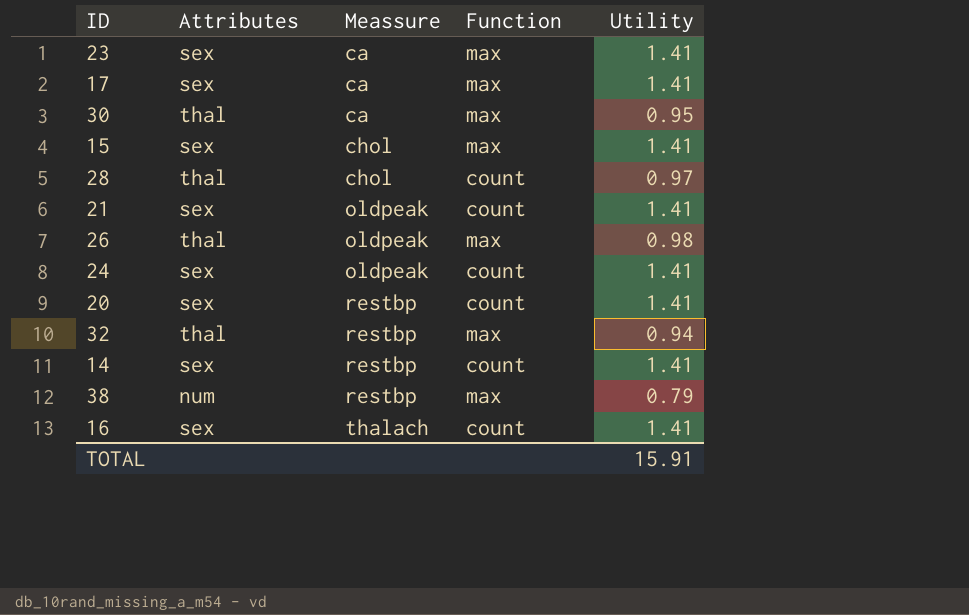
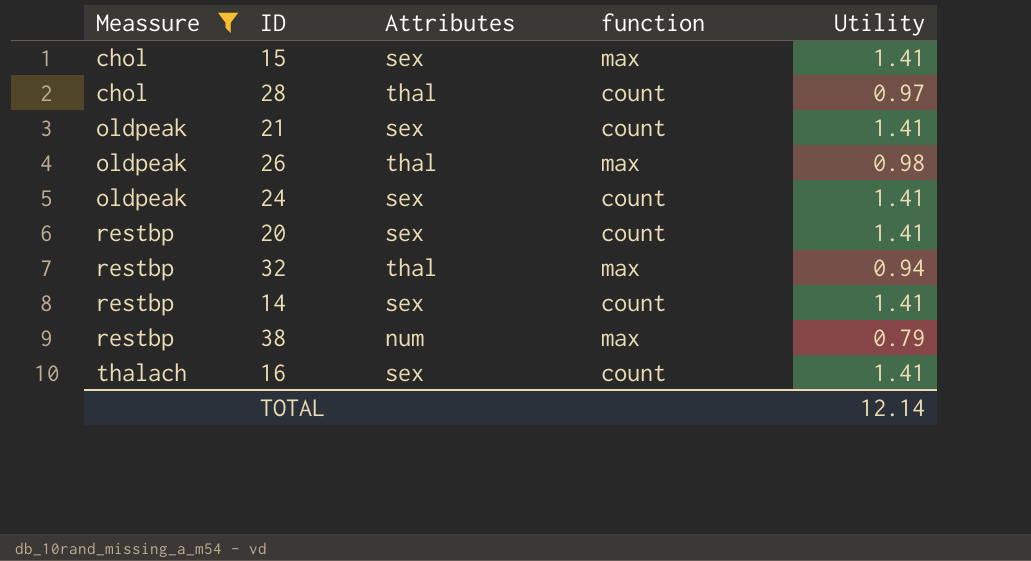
filter: none -> Meassure != ca
column Meassure | position: 3 -> 1
column name: Function -> function
TOTAL | Utility: 15.91 -> 12.14

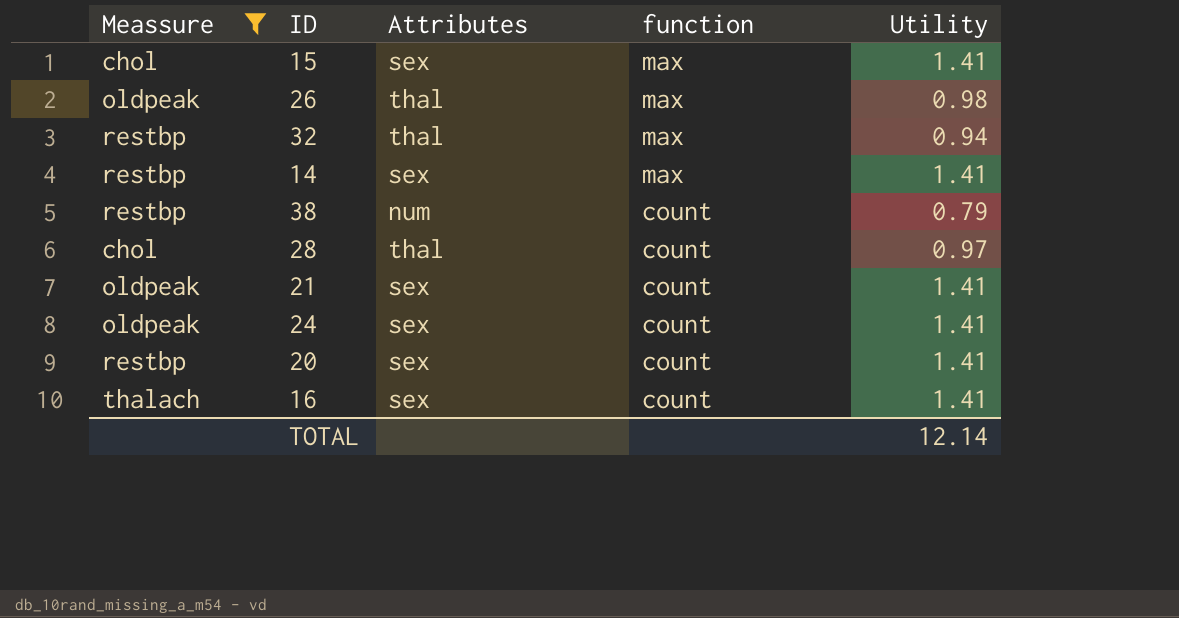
row order: Meassure ascending -> function descending
14 | function: count -> max
38 | function: max -> count

